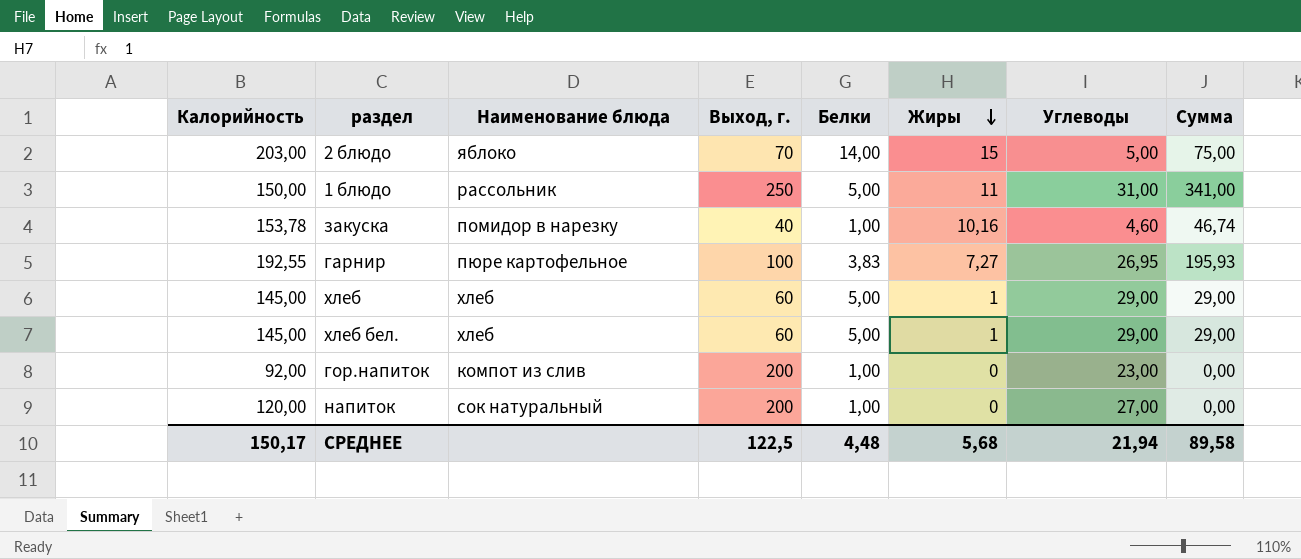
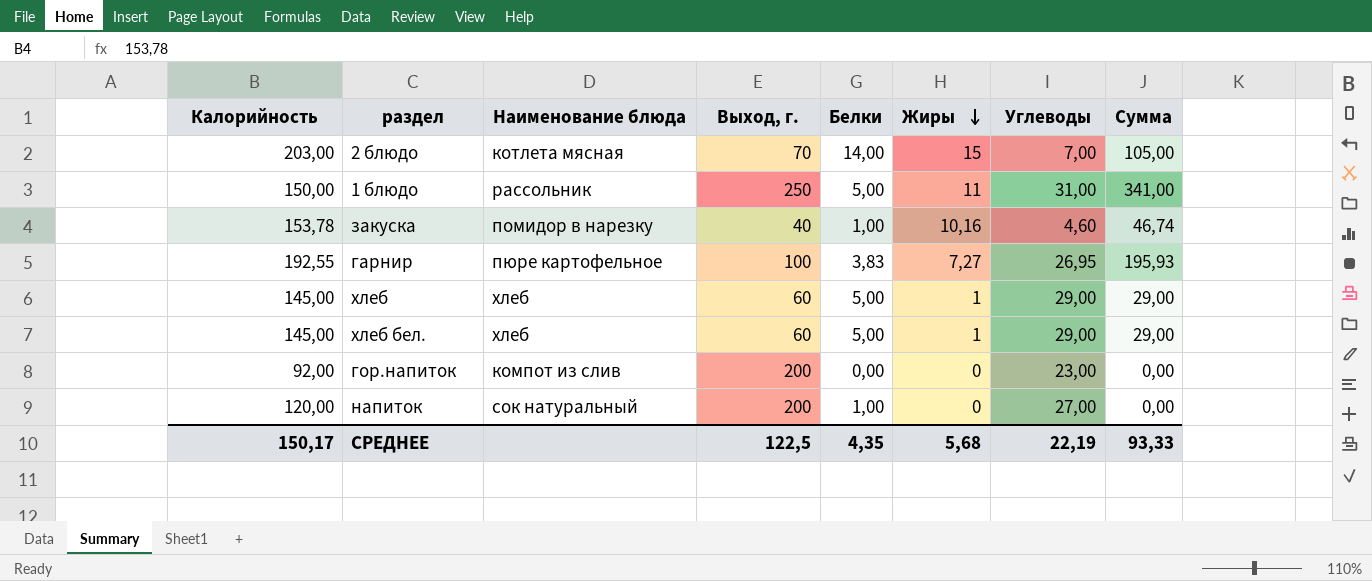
2 блюдо | Наименование блюда: яблоко -> котлета мясная
2 блюдо | Углеводы: 5,00 -> 7,00
2 блюдо | Сумма: 75,00 -> 105,00
гор.напиток | Белки: 1,00 -> 0,00
СРЕДНЕЕ | Белки: 4,48 -> 4,35
СРЕДНЕЕ | Углеводы: 21,94 -> 22,19
СРЕДНЕЕ | Сумма: 89,58 -> 93,33

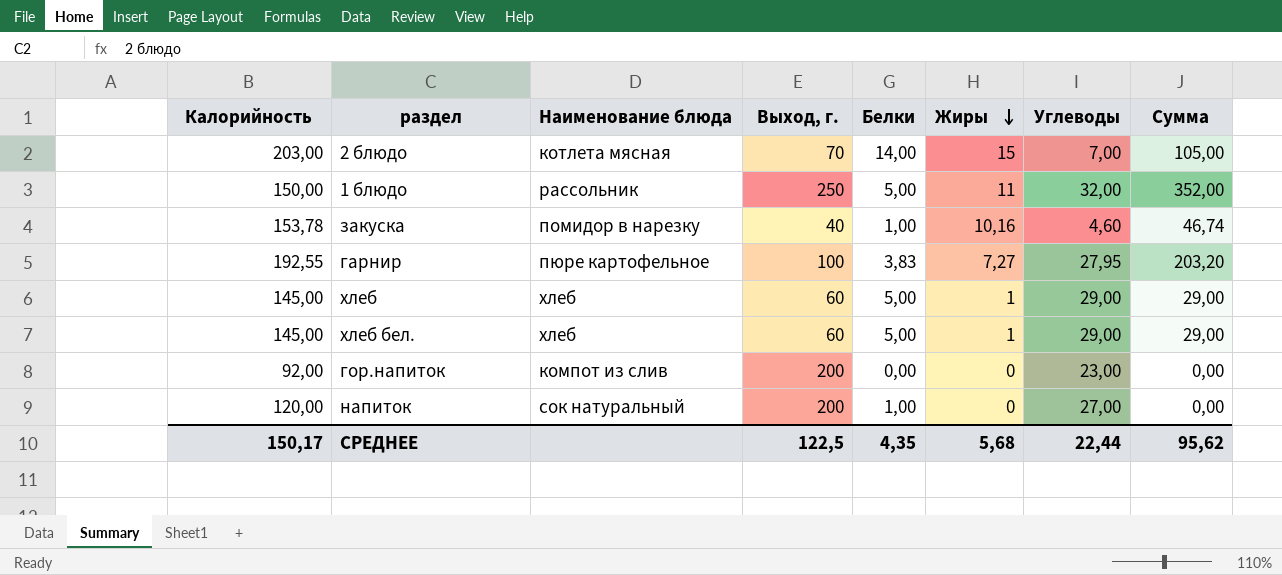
1 блюдо | Углеводы: 31,00 -> 32,00
1 блюдо | Сумма: 341,00 -> 352,00
гарнир | Углеводы: 26,95 -> 27,95
гарнир | Сумма: 195,93 -> 203,20
СРЕДНЕЕ | Углеводы: 22,19 -> 22,44
СРЕДНЕЕ | Сумма: 93,33 -> 95,62

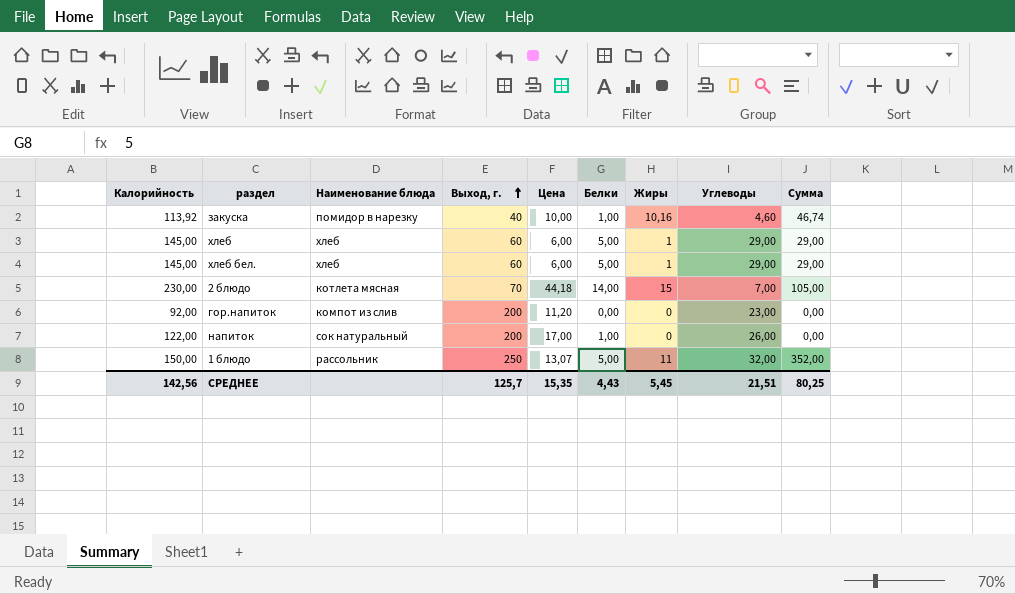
row order: Жиры descending -> Выход, г. ascending
column Цена | position: none -> 5
row гарнир: 192,55 | пюре картофельное | 100 | 3,83 | 7,27 | 27,95 | 203,20 -> none
закуска | Калорийность: 153,78 -> 113,92
2 блюдо | Калорийность: 203,00 -> 230,00
напиток | Калорийность: 120,00 -> 122,00
напиток | Углеводы: 27,00 -> 26,00
СРЕДНЕЕ | Калорийность: 150,17 -> 142,56
СРЕДНЕЕ | Выход, г.: 122,5 -> 125,7
СРЕДНЕЕ | Белки: 4,35 -> 4,43
СРЕДНЕЕ | Жиры: 5,68 -> 5,45
СРЕДНЕЕ | Углеводы: 22,44 -> 21,51
СРЕДНЕЕ | Сумма: 95,62 -> 80,25

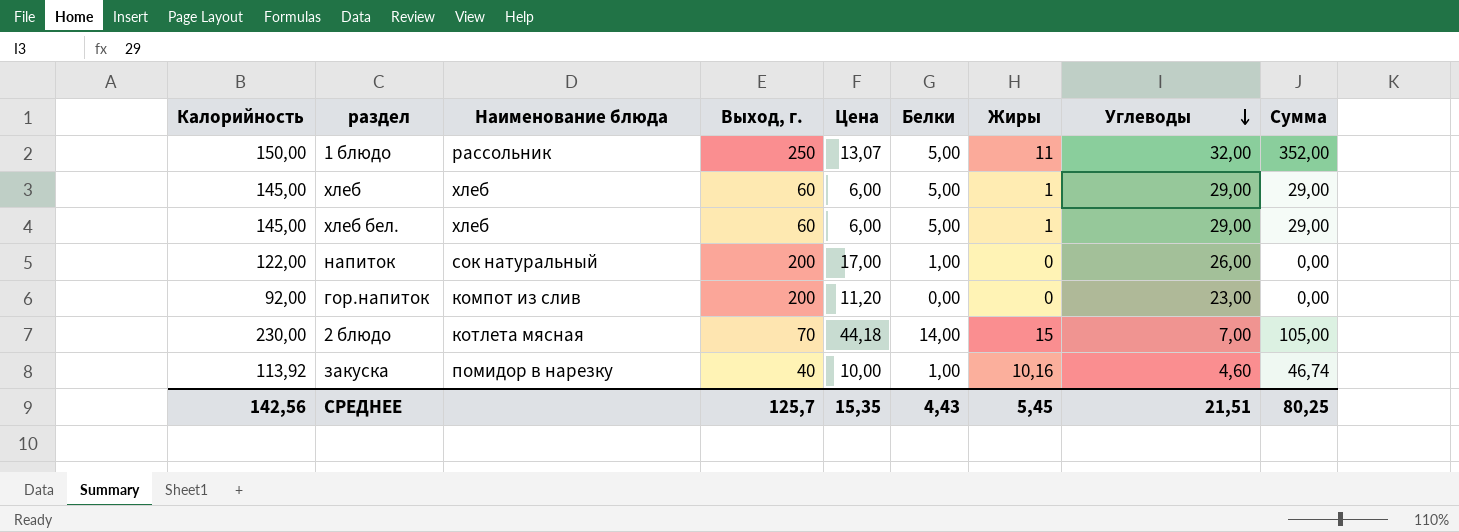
row order: Выход, г. ascending -> Углеводы descending

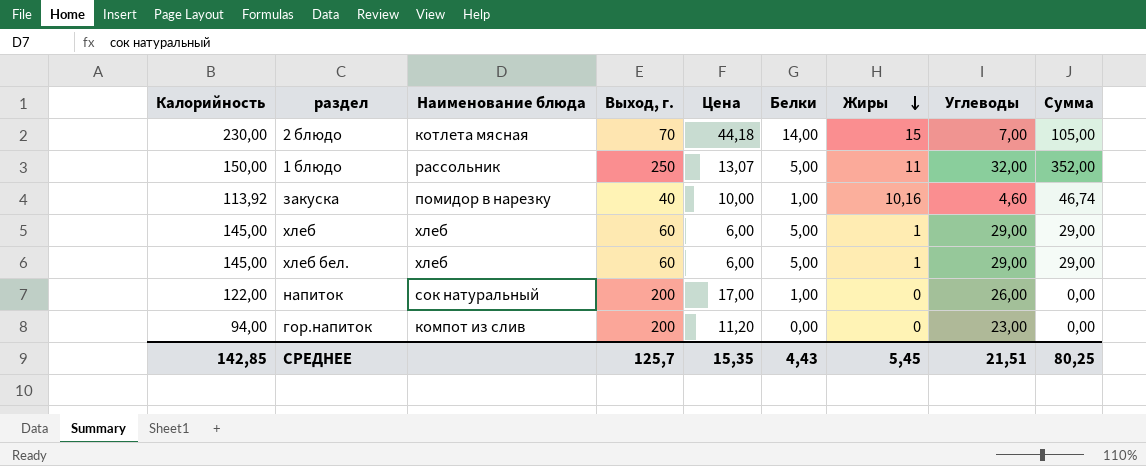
row order: Углеводы descending -> Жиры descending
гор.напиток | Калорийность: 92,00 -> 94,00
СРЕДНЕЕ | Калорийность: 142,56 -> 142,85

